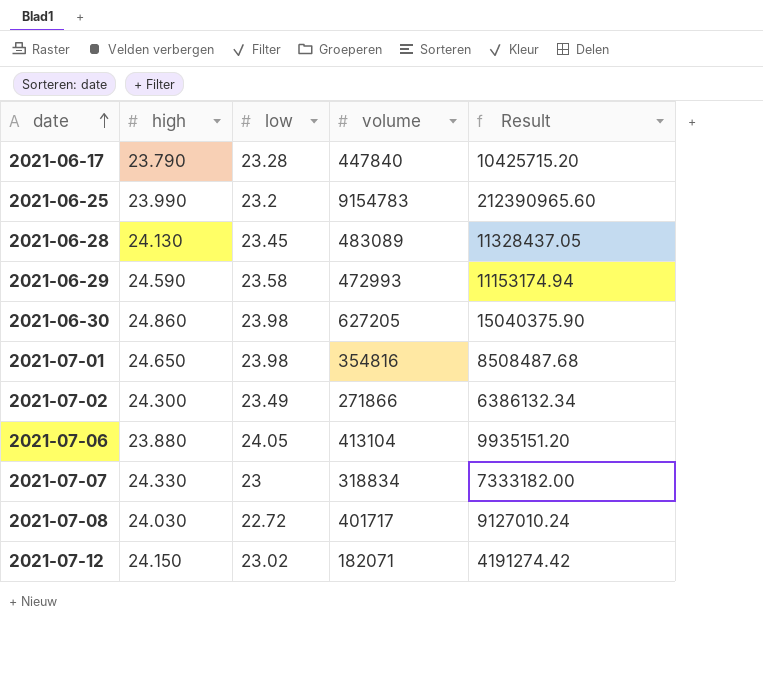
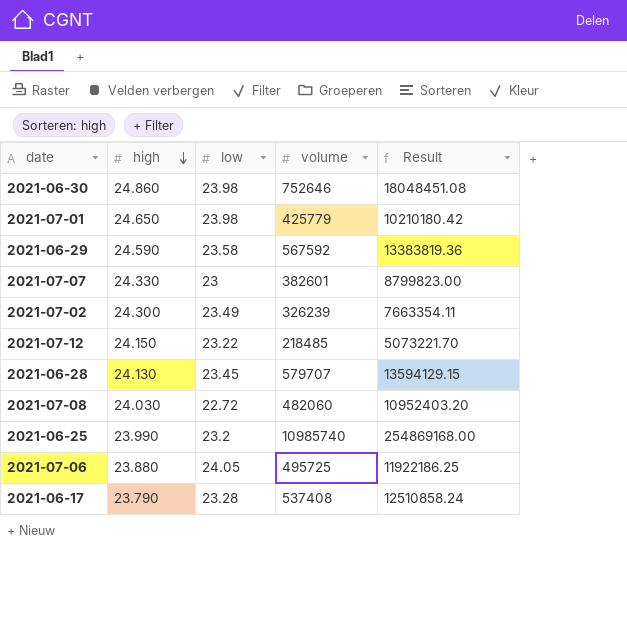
row order: date ascending -> high descending
2021-06-30 | volume: 627205 -> 752646
2021-06-30 | Result: 15040375.90 -> 18048451.08
2021-07-01 | volume: 354816 -> 425779
2021-07-01 | Result: 8508487.68 -> 10210180.42
2021-06-29 | volume: 472993 -> 567592
2021-06-29 | Result: 11153174.94 -> 13383819.36
2021-07-07 | volume: 318834 -> 382601
2021-07-07 | Result: 7333182.00 -> 8799823.00
2021-07-02 | volume: 271866 -> 326239
2021-07-02 | Result: 6386132.34 -> 7663354.11
2021-07-12 | low: 23.02 -> 23.22
2021-07-12 | volume: 182071 -> 218485
2021-07-12 | Result: 4191274.42 -> 5073221.70
2021-06-28 | volume: 483089 -> 579707
2021-06-28 | Result: 11328437.05 -> 13594129.15
2021-07-08 | volume: 401717 -> 482060
2021-07-08 | Result: 9127010.24 -> 10952403.20
2021-06-25 | volume: 9154783 -> 10985740
2021-06-25 | Result: 212390965.60 -> 254869168.00
2021-07-06 | volume: 413104 -> 495725
2021-07-06 | Result: 9935151.20 -> 11922186.25
2021-06-17 | volume: 447840 -> 537408
2021-06-17 | Result: 10425715.20 -> 12510858.24

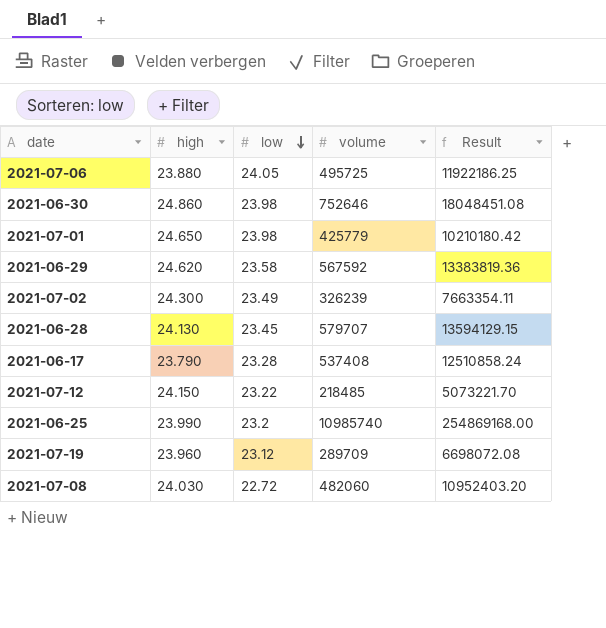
row order: high descending -> low descending
row 2021-07-07: 24.330 | 23 | 382601 | 8799823.00 -> none
2021-06-29 | high: 24.590 -> 24.620
row 2021-07-19: none -> 23.960 | 23.12 | 289709 | 6698072.08

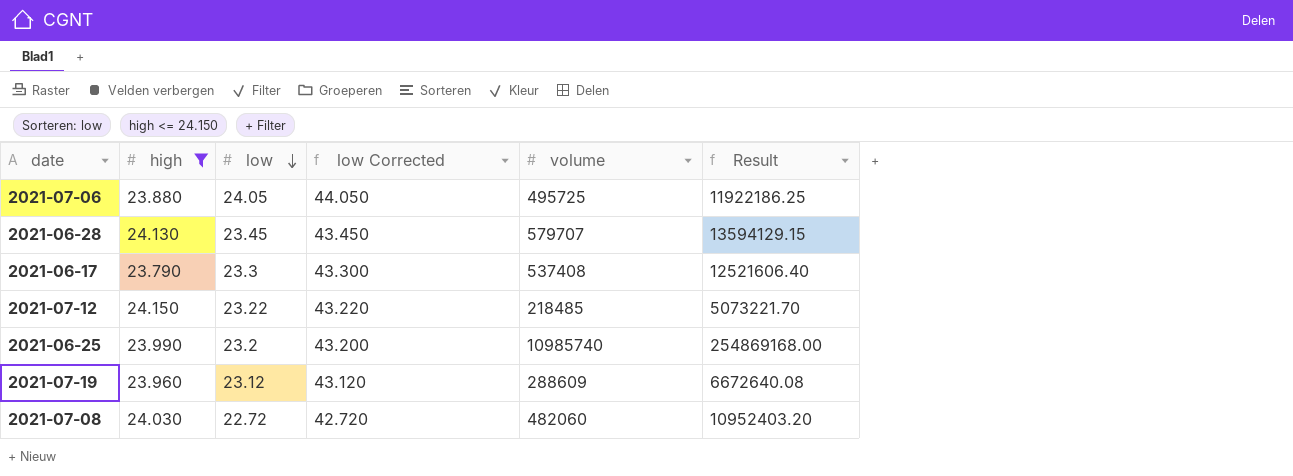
filter: none -> high <= 24.150
column low Corrected | formula: none -> [low] + 20
2021-06-17 | low: 23.28 -> 23.3
2021-06-17 | Result: 12510858.24 -> 12521606.40
2021-07-19 | volume: 289709 -> 288609
2021-07-19 | Result: 6698072.08 -> 6672640.08

